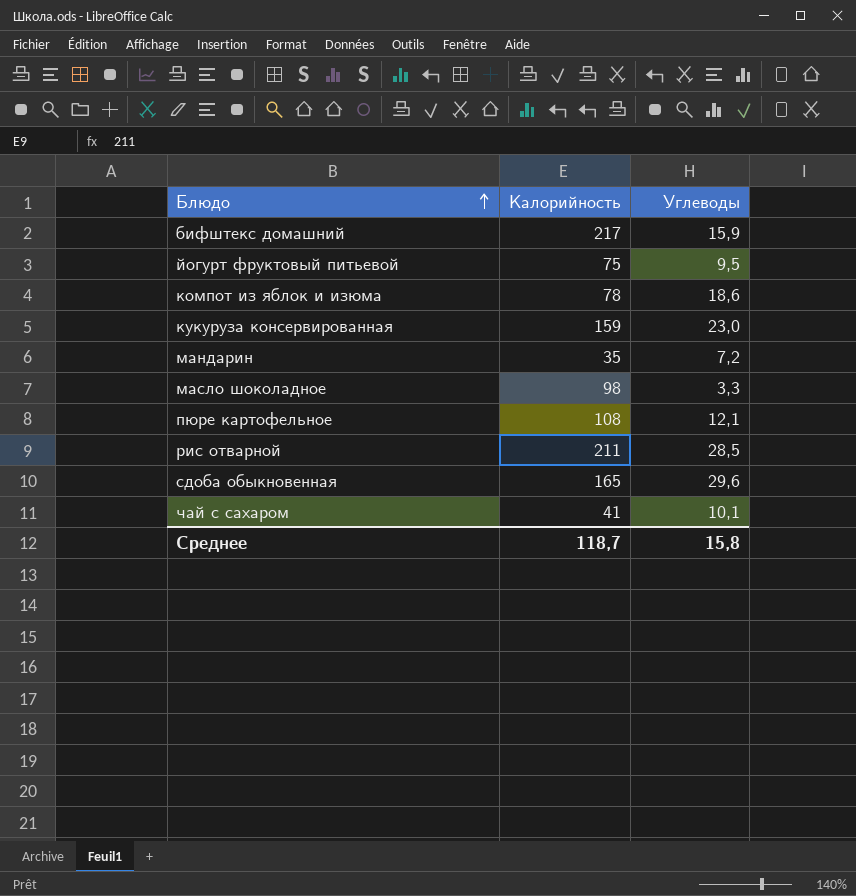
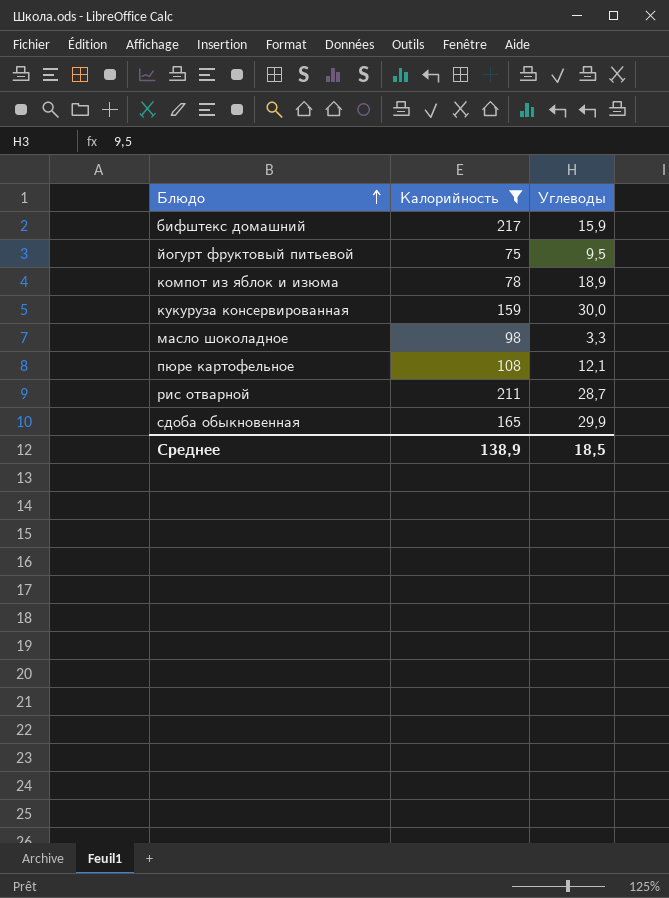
filter: none -> Калорийность >= 75
компот из яблок и изюма | Углеводы: 18,6 -> 18,9
кукуруза консервированная | Углеводы: 23,0 -> 30,0
рис отварной | Углеводы: 28,5 -> 28,7
сдоба обыкновенная | Углеводы: 29,6 -> 29,9
Среднее | Калорийность: 118,7 -> 138,9
Среднее | Углеводы: 15,8 -> 18,5

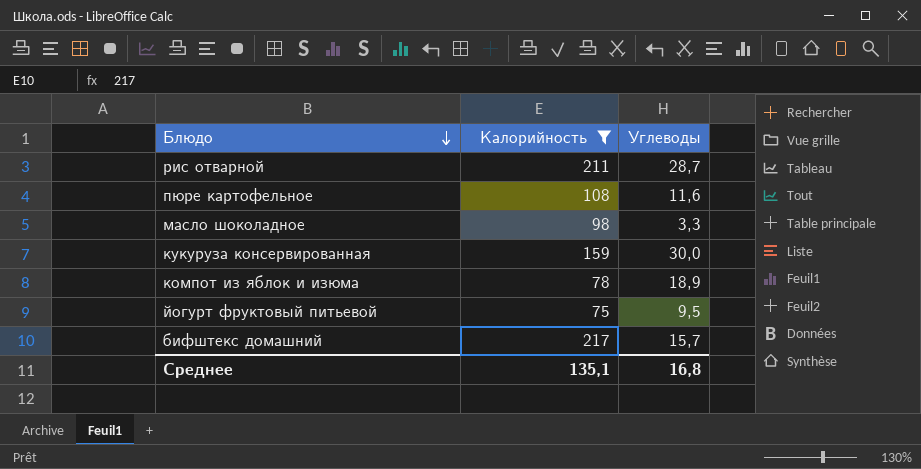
row order: Блюдо ascending -> Блюдо descending
row сдоба обыкновенная: 165 | 29,9 -> none
пюре картофельное | Углеводы: 12,1 -> 11,6
бифштекс домашний | Углеводы: 15,9 -> 15,7
Среднее | Калорийность: 138,9 -> 135,1
Среднее | Углеводы: 18,5 -> 16,8

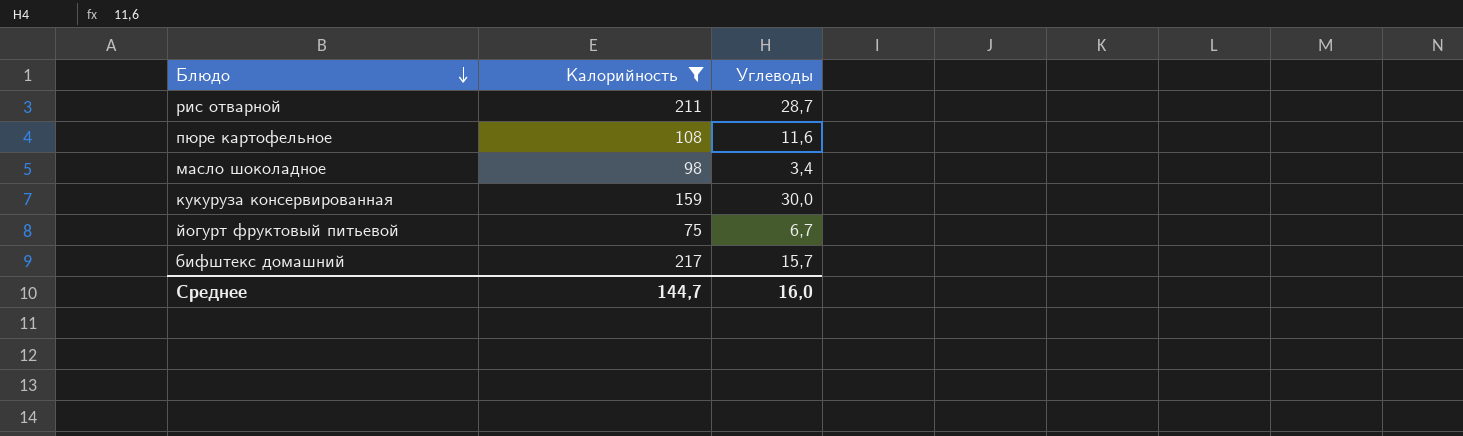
row компот из яблок и изюма: 78 | 18,9 -> none
масло шоколадное | Углеводы: 3,3 -> 3,4
йогурт фруктовый питьевой | Углеводы: 9,5 -> 6,7
Среднее | Калорийность: 135,1 -> 144,7
Среднее | Углеводы: 16,8 -> 16,0

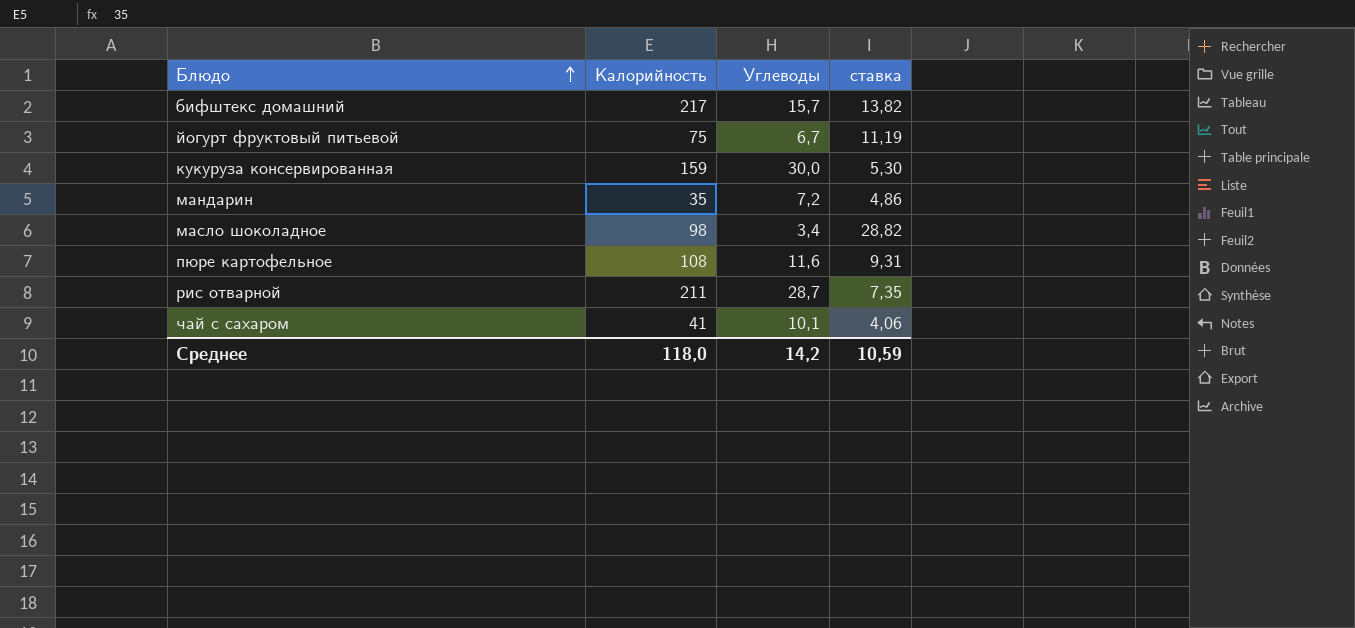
filter: Калорийность >= 75 -> none
row order: Блюдо descending -> Блюдо ascending
column ставка | formula: none -> [Калорийность] / [Углеводы]
Среднее | Калорийность: 144,7 -> 118,0
Среднее | Углеводы: 16,0 -> 14,2

